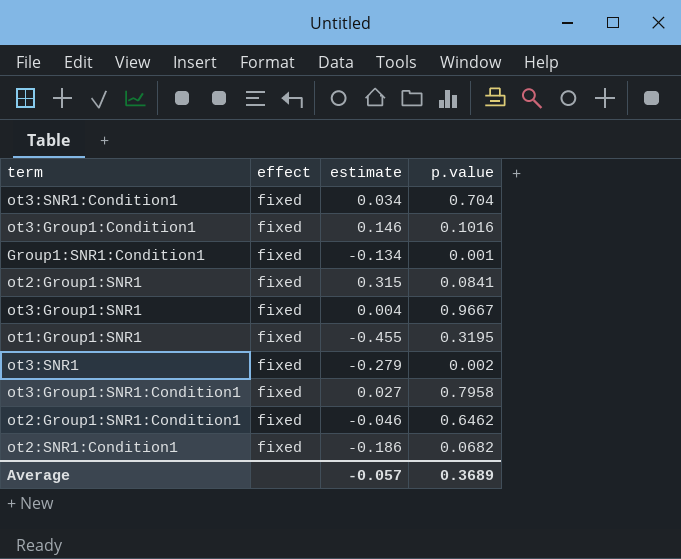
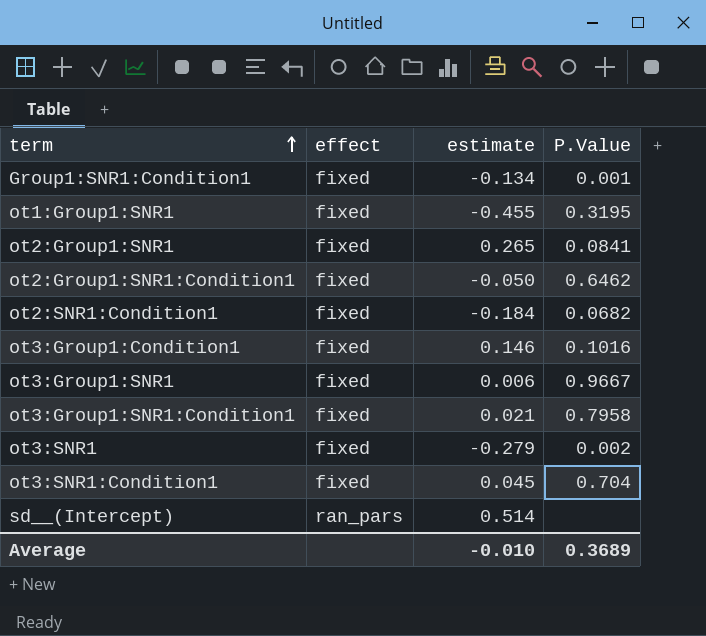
row order: none -> term ascending
column name: p.value -> P.Value
ot2:Group1:SNR1 | estimate: 0.315 -> 0.265
ot2:Group1:SNR1:Condition1 | estimate: -0.046 -> -0.050
ot2:SNR1:Condition1 | estimate: -0.186 -> -0.184
ot3:Group1:SNR1 | estimate: 0.004 -> 0.006
ot3:Group1:SNR1:Condition1 | estimate: 0.027 -> 0.021
ot3:SNR1:Condition1 | estimate: 0.034 -> 0.045
row sd__(Intercept): none -> ran_pars | 0.514 | none
Average | estimate: -0.057 -> -0.010

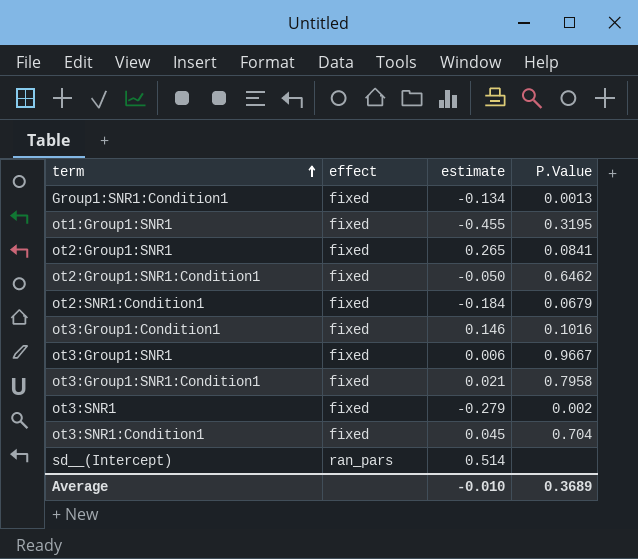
Group1:SNR1:Condition1 | P.Value: 0.001 -> 0.0013
ot2:SNR1:Condition1 | P.Value: 0.0682 -> 0.0679

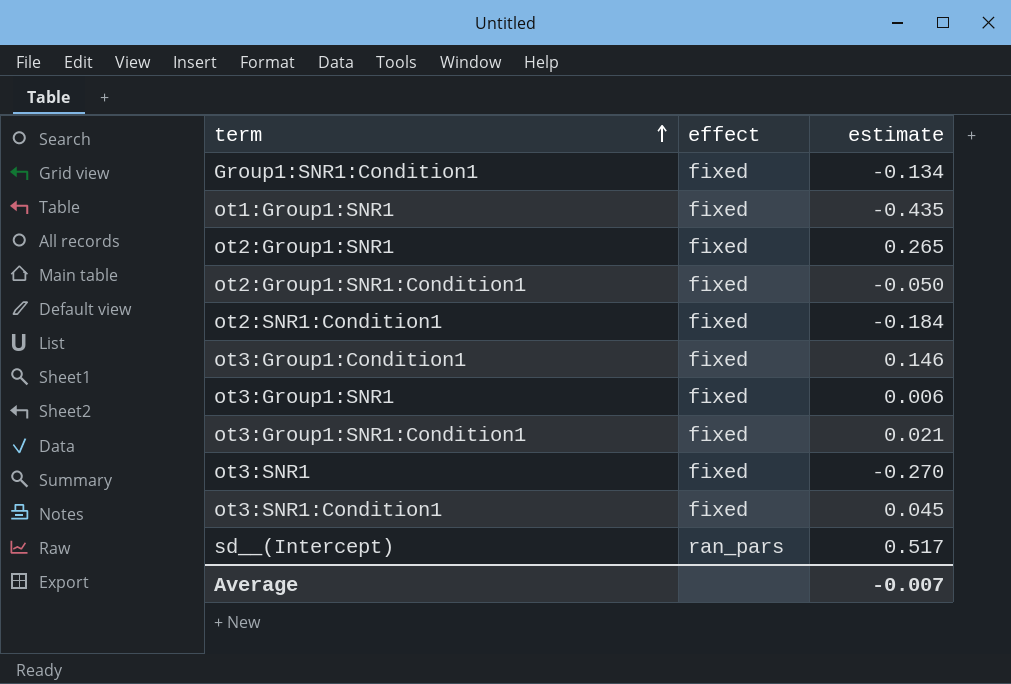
column P.Value | position: 4 -> none
ot1:Group1:SNR1 | estimate: -0.455 -> -0.435
ot3:SNR1 | estimate: -0.279 -> -0.270
sd__(Intercept) | estimate: 0.514 -> 0.517
Average | estimate: -0.010 -> -0.007

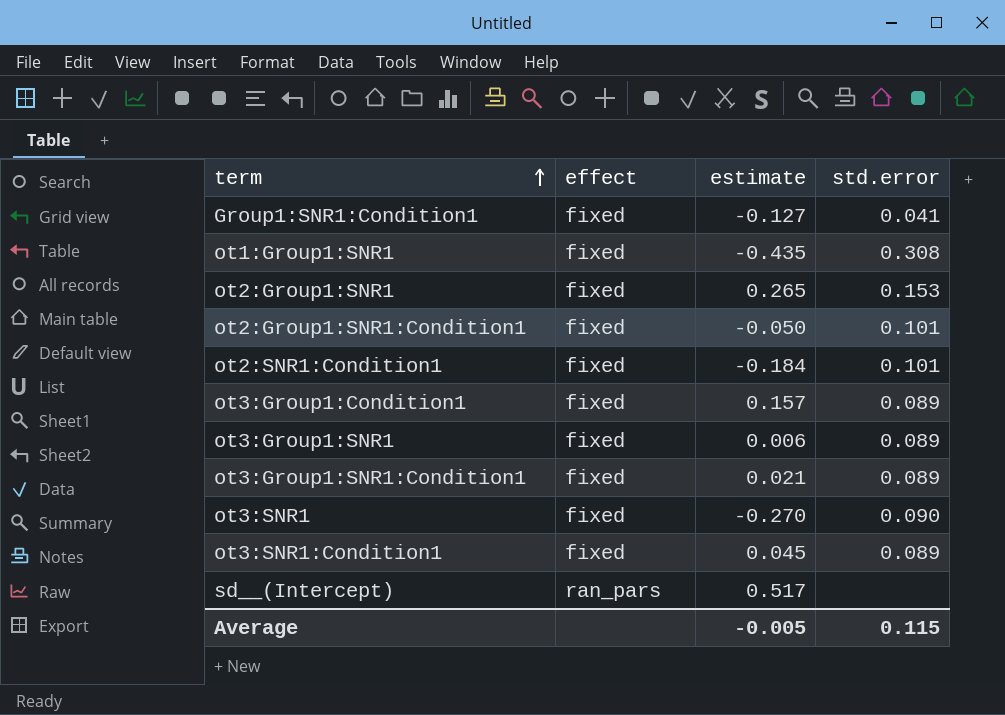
column std.error | position: none -> 4
Group1:SNR1:Condition1 | estimate: -0.134 -> -0.127
ot3:Group1:Condition1 | estimate: 0.146 -> 0.157
Average | estimate: -0.007 -> -0.005

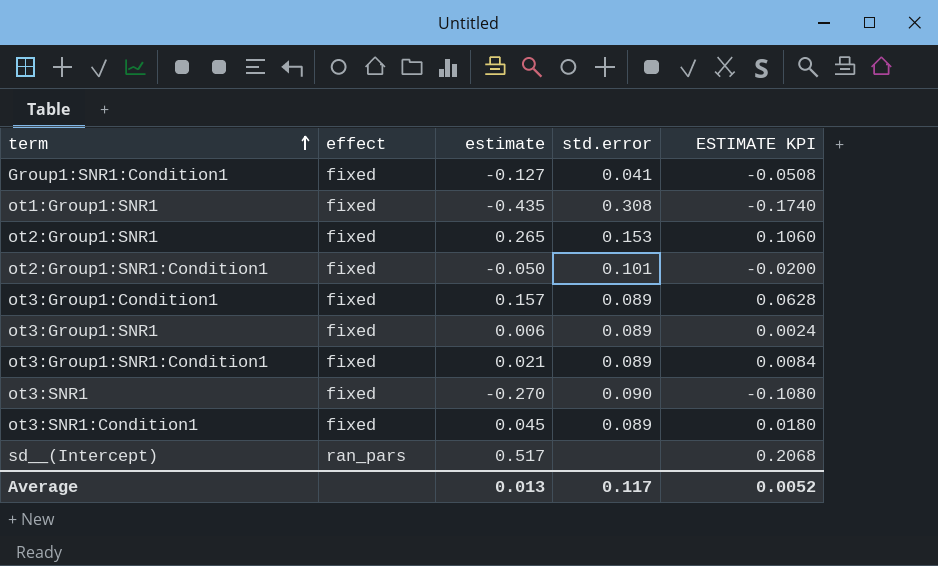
column ESTIMATE KPI | formula: none -> [estimate] * 0.4
row ot2:SNR1:Condition1: fixed | -0.184 | 0.101 -> none
Average | estimate: -0.005 -> 0.013
Average | std.error: 0.115 -> 0.117

